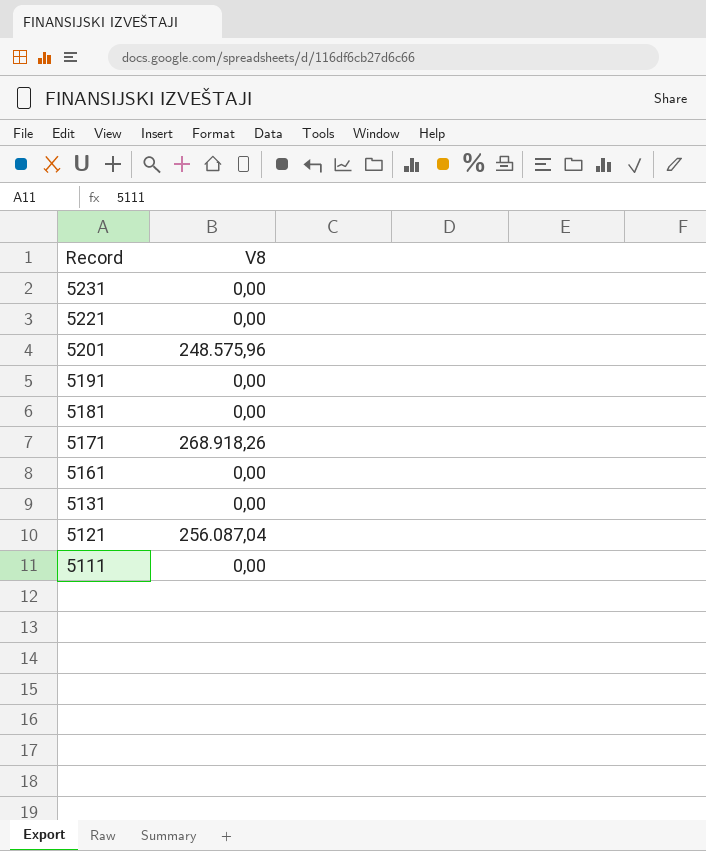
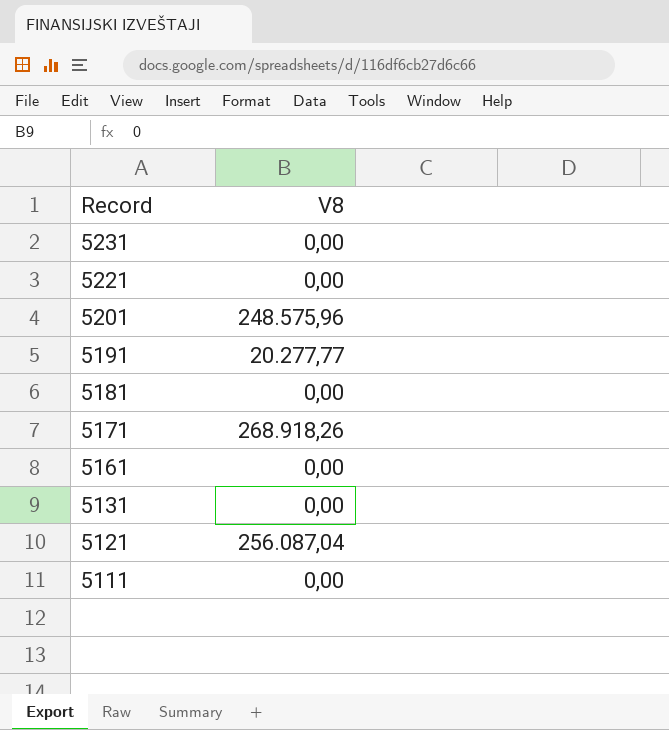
5191 | V8: 0,00 -> 20.277,77

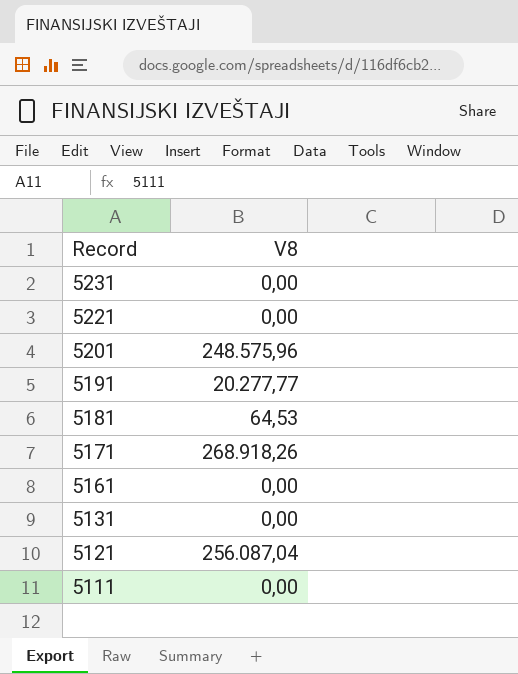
5181 | V8: 0,00 -> 64,53

